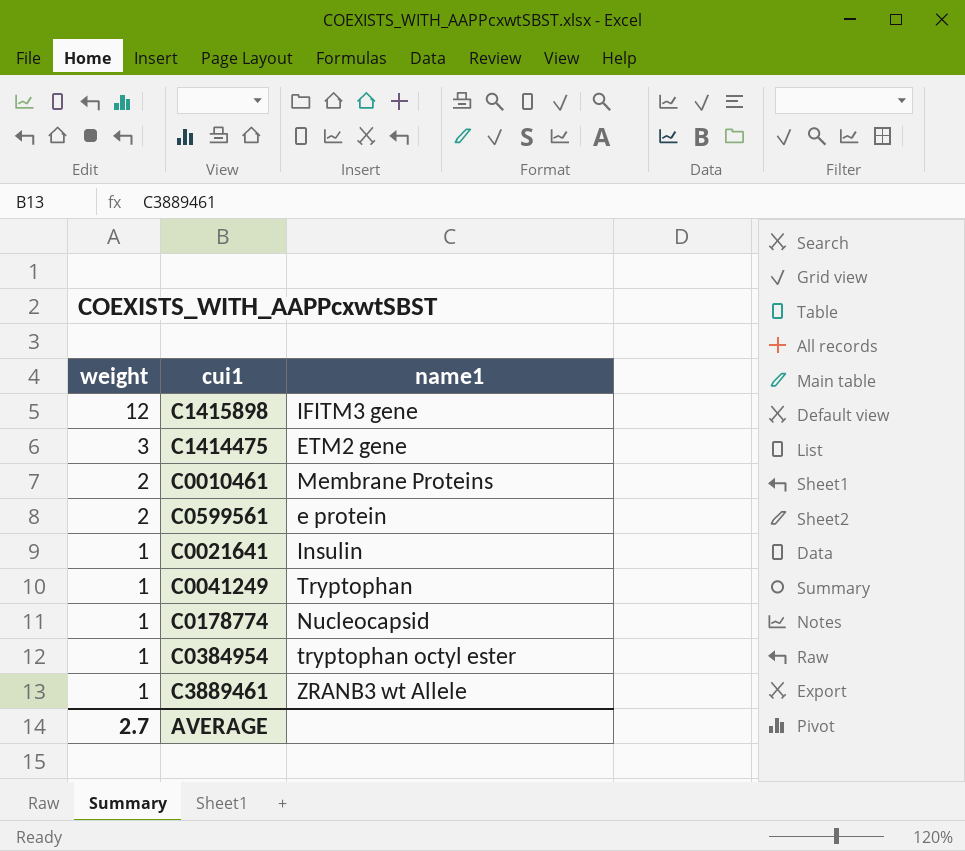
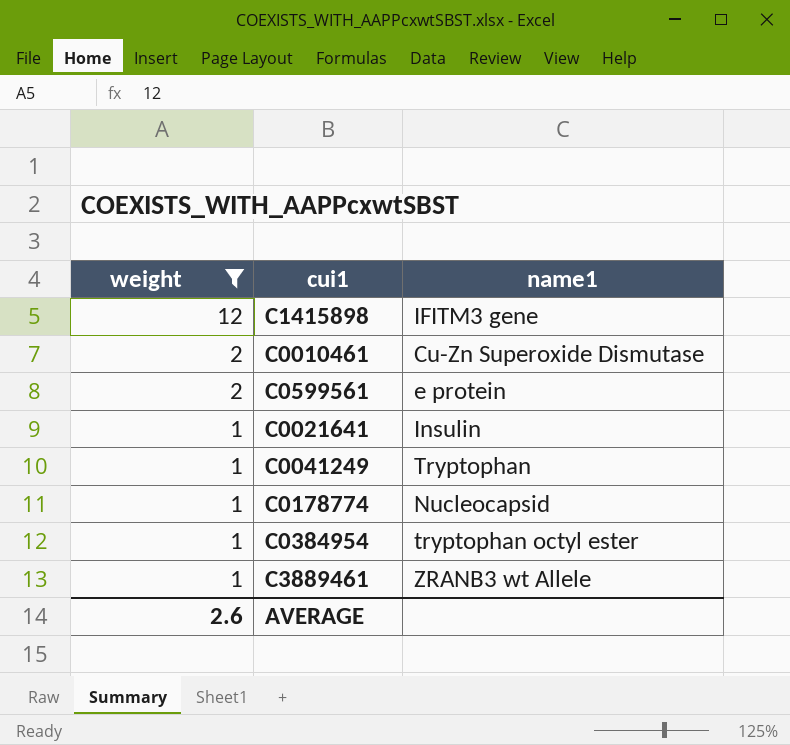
filter: none -> weight != 3
C0010461 | name1: Membrane Proteins -> Cu-Zn Superoxide Dismutase
AVERAGE | weight: 2.7 -> 2.6

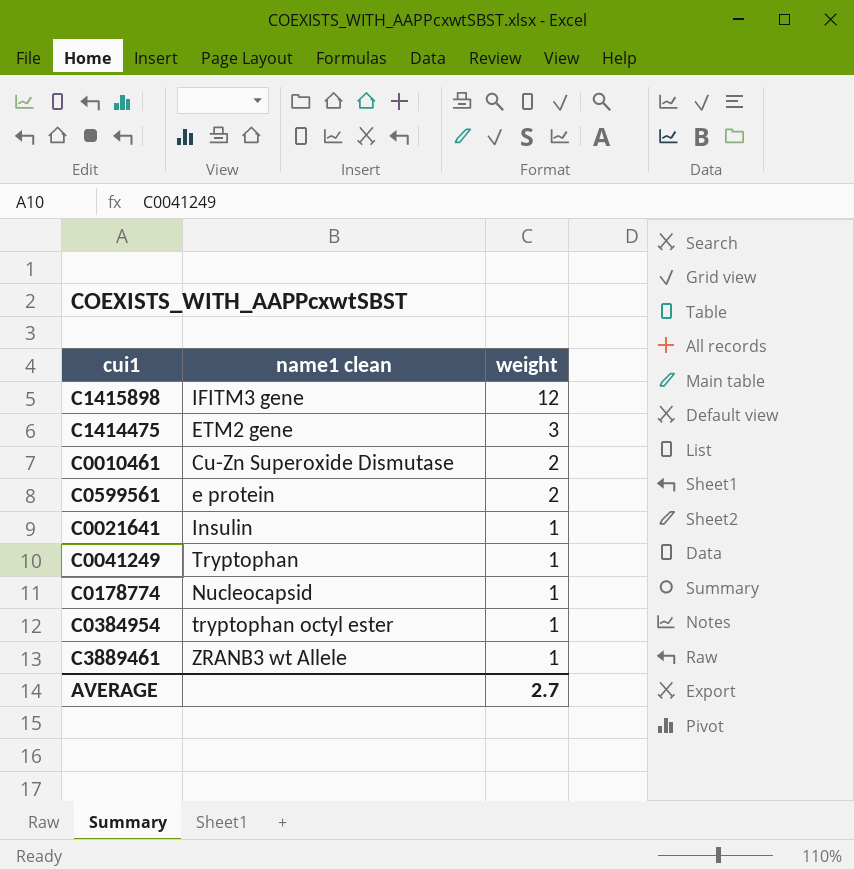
filter: weight != 3 -> none
column name: name1 -> name1 clean
column weight | position: 1 -> 3
AVERAGE | weight: 2.6 -> 2.7

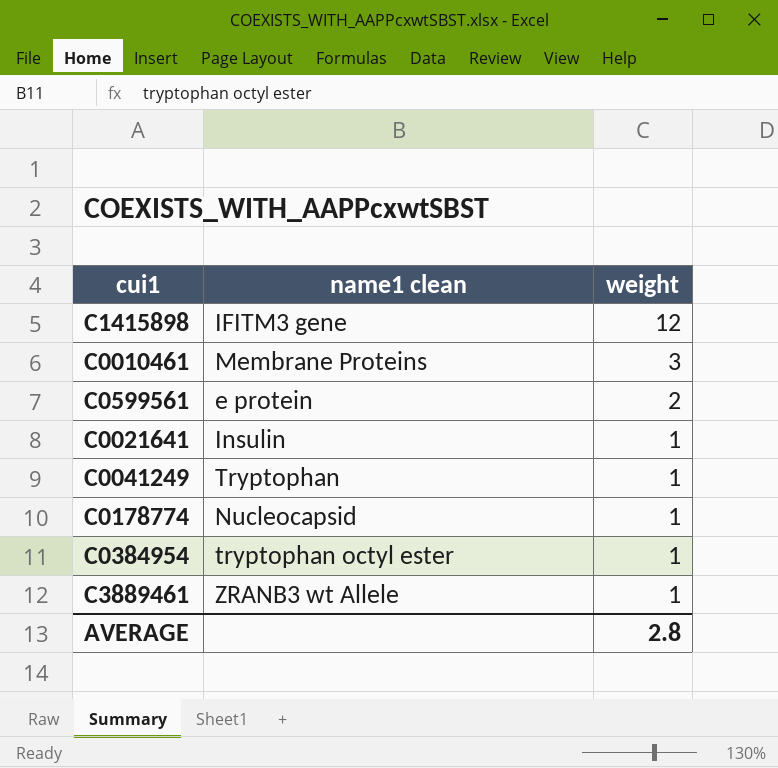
row C1414475: ETM2 gene | 3 -> none
C0010461 | name1 clean: Cu-Zn Superoxide Dismutase -> Membrane Proteins
C0010461 | weight: 2 -> 3
AVERAGE | weight: 2.7 -> 2.8

